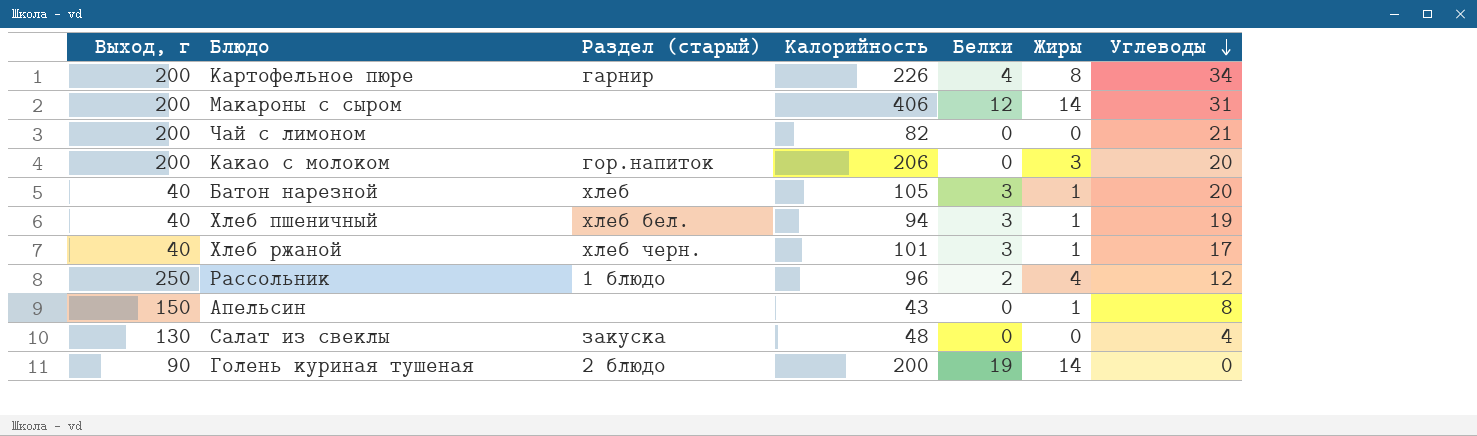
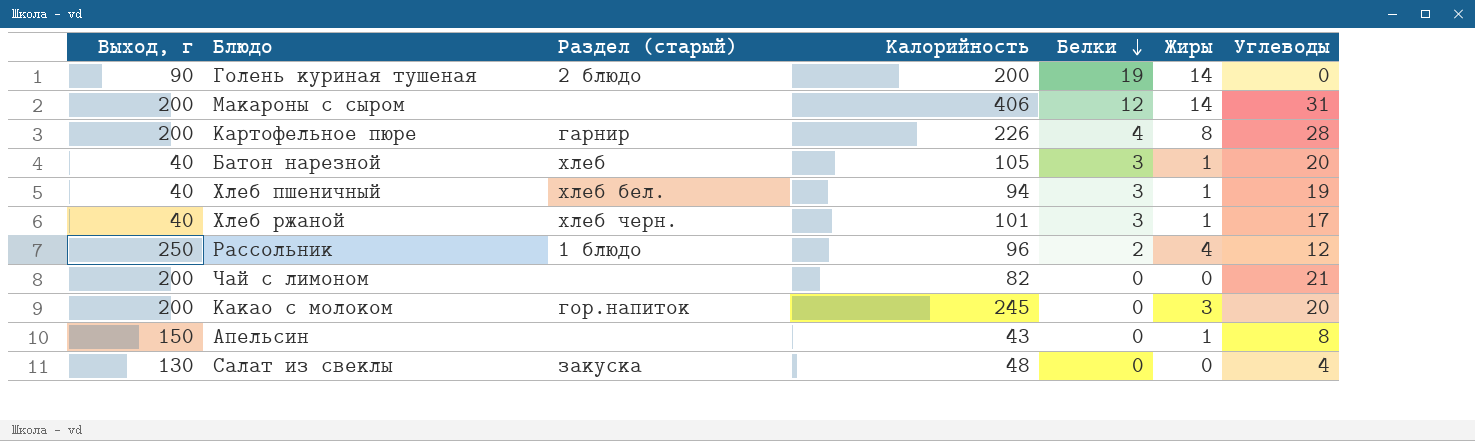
row order: Углеводы descending -> Белки descending
Картофельное пюре | Углеводы: 34 -> 28
Какао с молоком | Калорийность: 206 -> 245

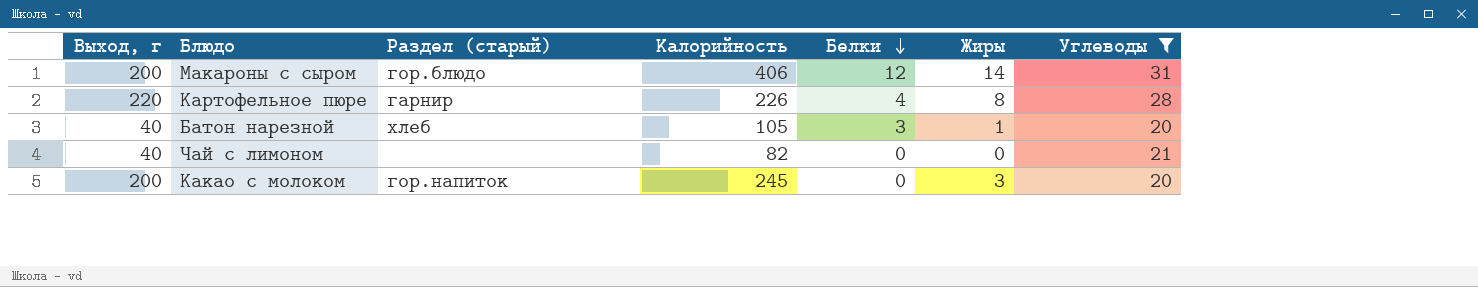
filter: none -> Углеводы >= 20
Макароны с сыром | Раздел (старый): none -> гор.блюдо
Картофельное пюре | Выход, г: 200 -> 220
Чай с лимоном | Выход, г: 200 -> 40

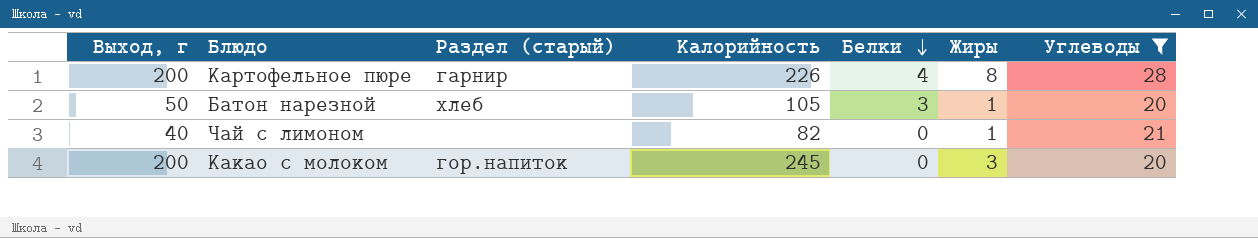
row Макароны с сыром: 200 | гор.блюдо | 406 | 12 | 14 | 31 -> none
Картофельное пюре | Выход, г: 220 -> 200
Батон нарезной | Выход, г: 40 -> 50
Чай с лимоном | Жиры: 0 -> 1

